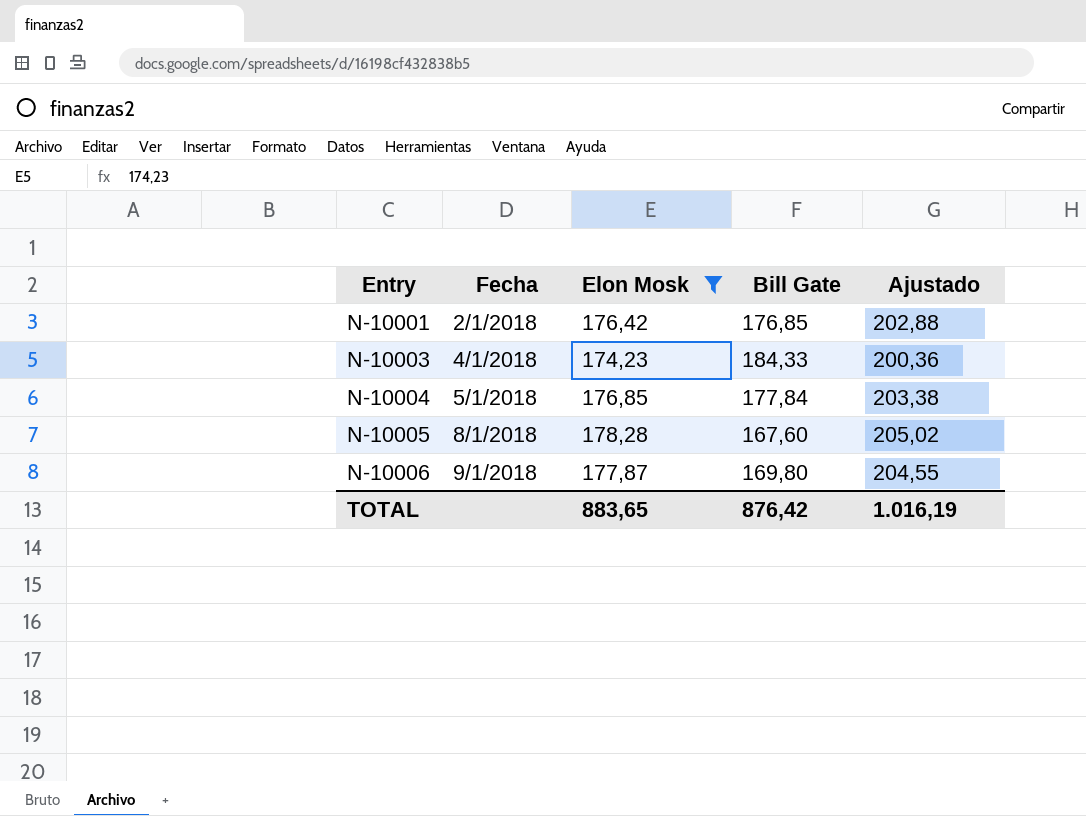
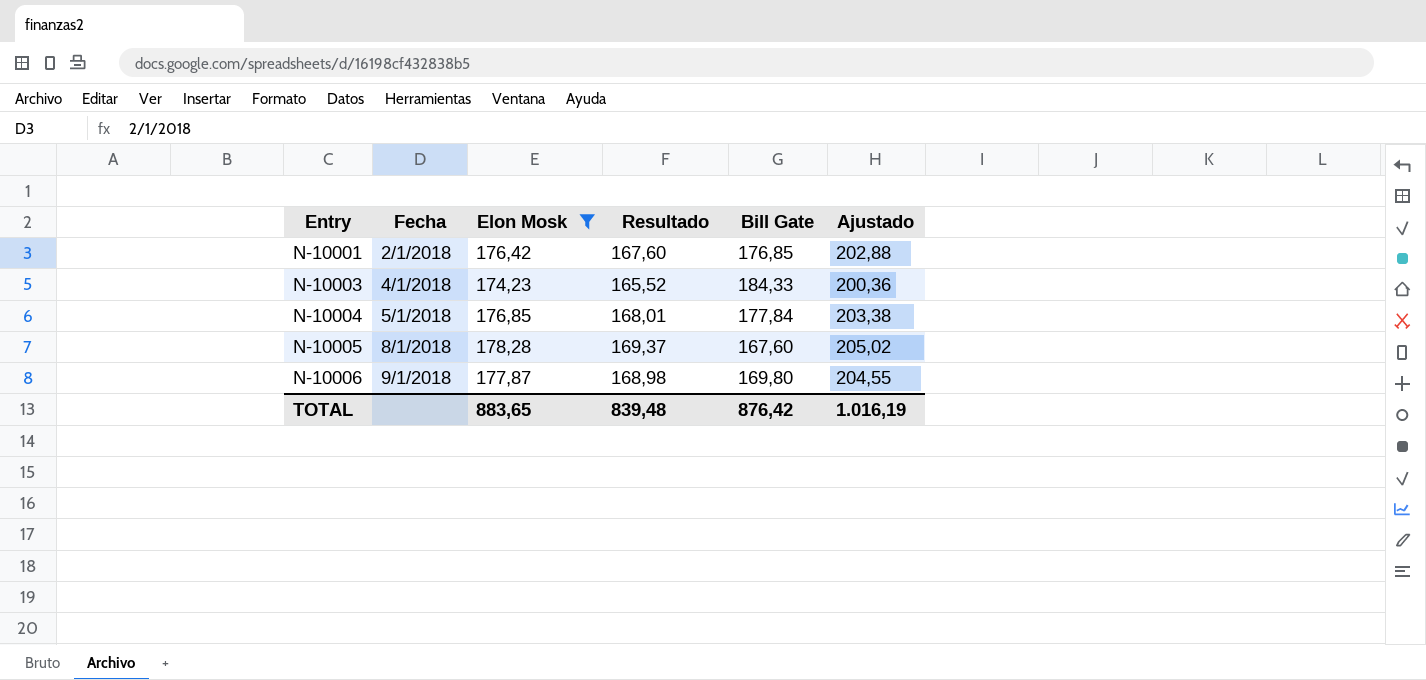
column Resultado | formula: none -> [Elon Mosk] * 0,95

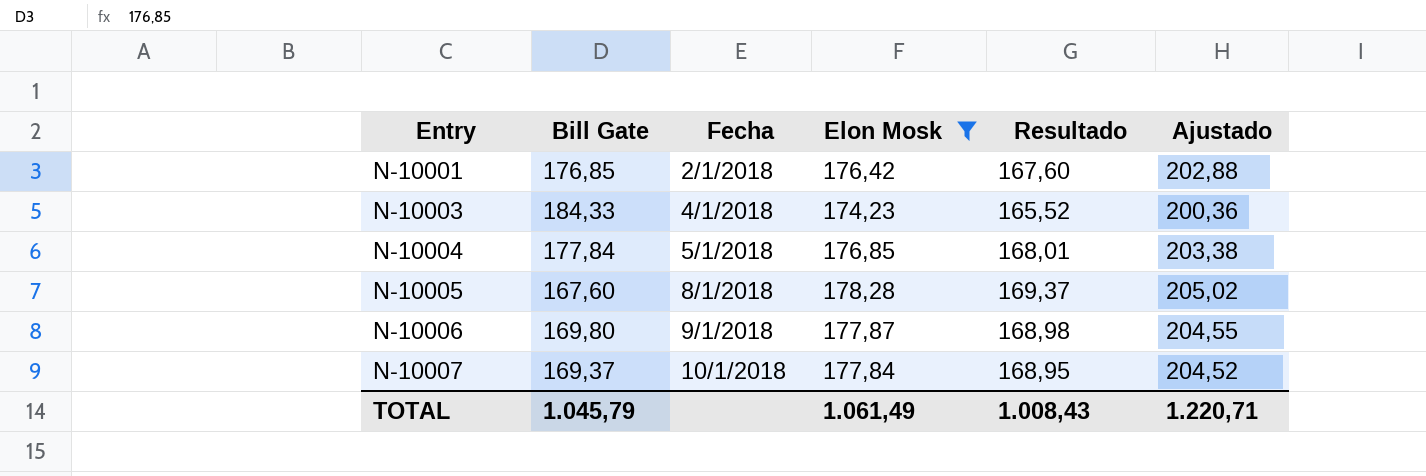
column Bill Gate | position: 5 -> 2
row N-10007: none -> 169,37 | 10/1/2018 | 177,84 | 168,95 | 204,52
TOTAL | Bill Gate: 876,42 -> 1.045,79
TOTAL | Elon Mosk: 883,65 -> 1.061,49
TOTAL | Resultado: 839,48 -> 1.008,43
TOTAL | Ajustado: 1.016,19 -> 1.220,71

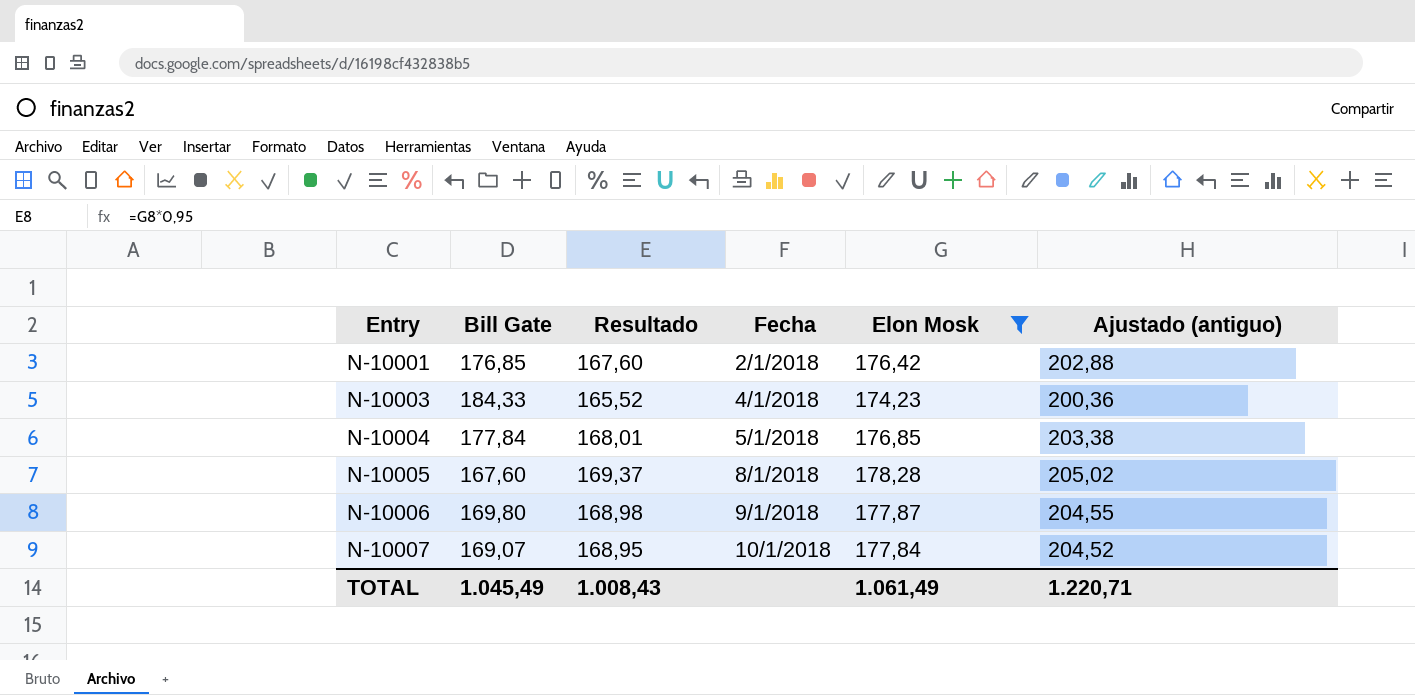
column Resultado | position: 5 -> 3
column name: Ajustado -> Ajustado (antiguo)
N-10007 | Bill Gate: 169,37 -> 169,07
TOTAL | Bill Gate: 1.045,79 -> 1.045,49

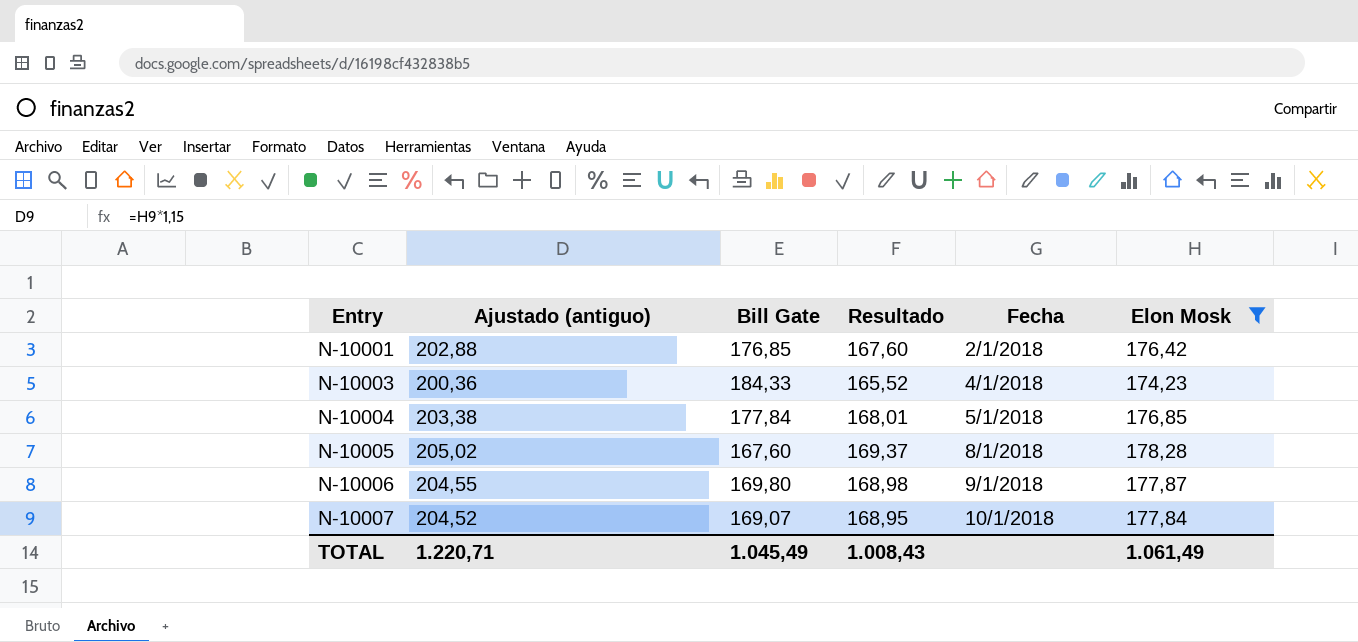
column Ajustado (antiguo) | position: 6 -> 2

